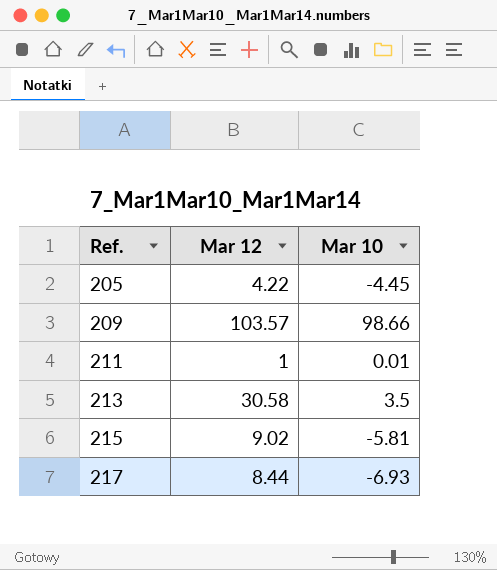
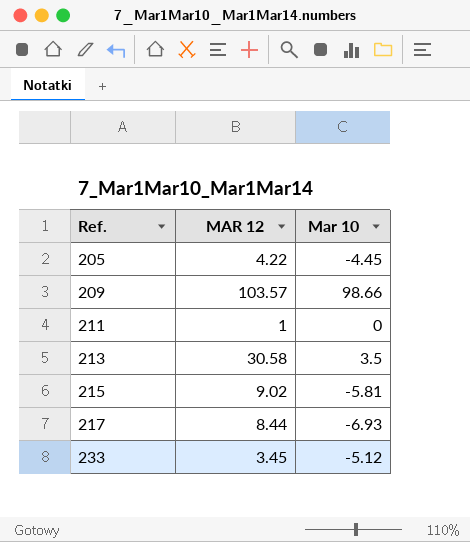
column name: Mar 12 -> MAR 12
211 | Mar 10: 0.01 -> 0
row 233: none -> 3.45 | -5.12

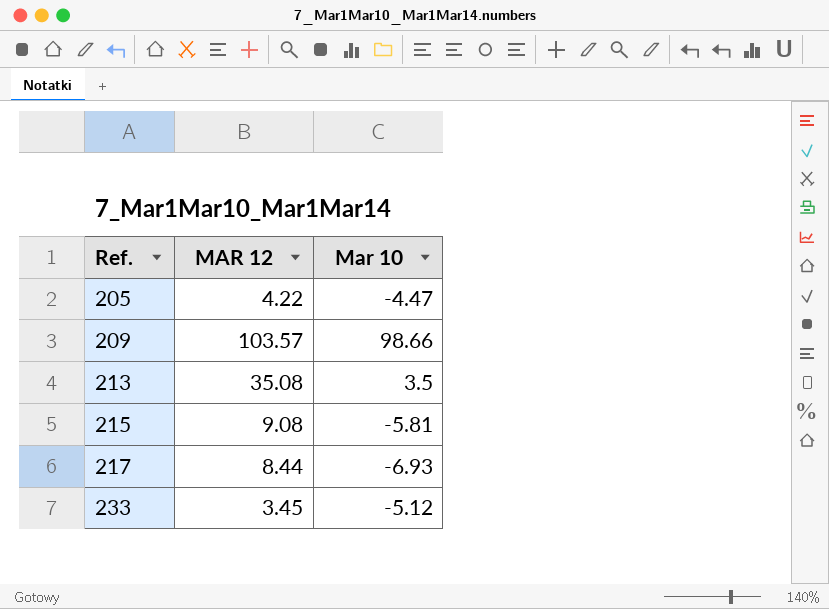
row 211: 1 | 0 -> none
205 | Mar 10: -4.45 -> -4.47
213 | MAR 12: 30.58 -> 35.08
215 | MAR 12: 9.02 -> 9.08

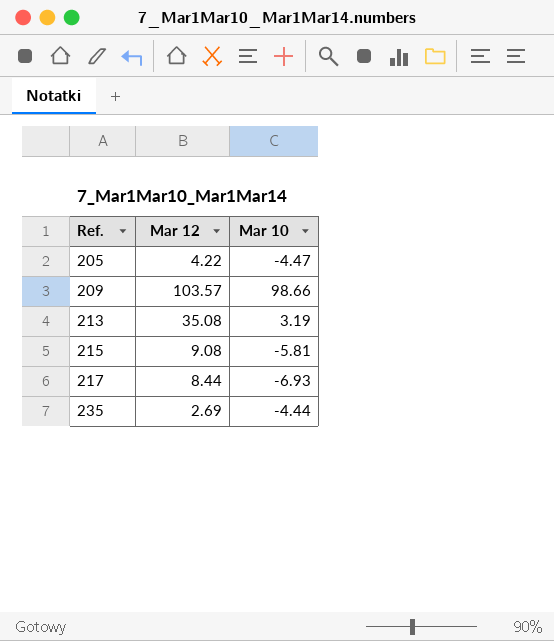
column name: MAR 12 -> Mar 12
row 233: 3.45 | -5.12 -> none
213 | Mar 10: 3.5 -> 3.19
row 235: none -> 2.69 | -4.44

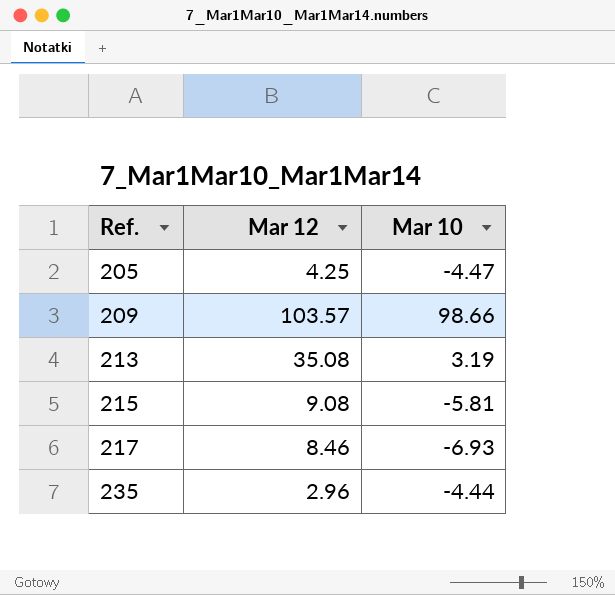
205 | Mar 12: 4.22 -> 4.25
217 | Mar 12: 8.44 -> 8.46
235 | Mar 12: 2.69 -> 2.96

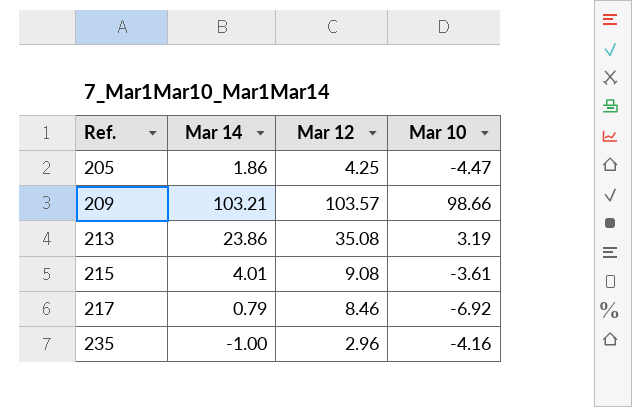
column Mar 14 | position: none -> 2
215 | Mar 10: -5.81 -> -3.61
217 | Mar 10: -6.93 -> -6.92
235 | Mar 10: -4.44 -> -4.16

